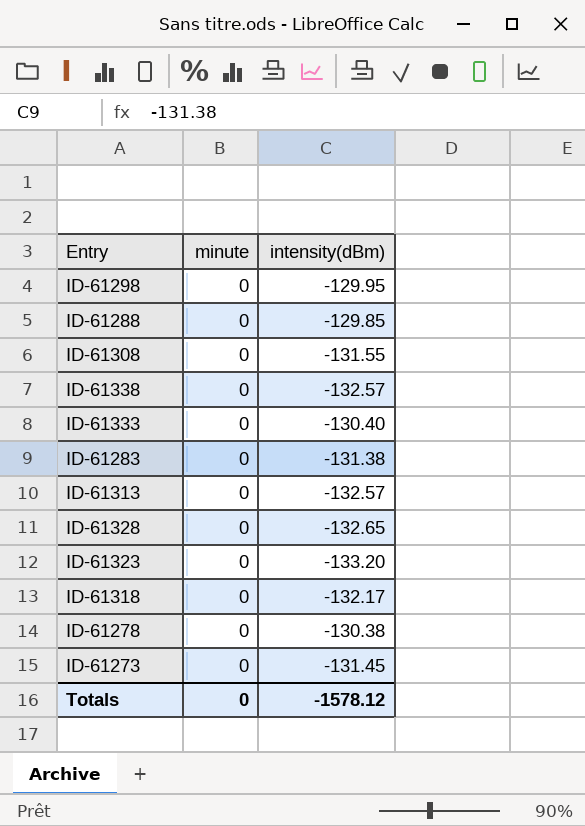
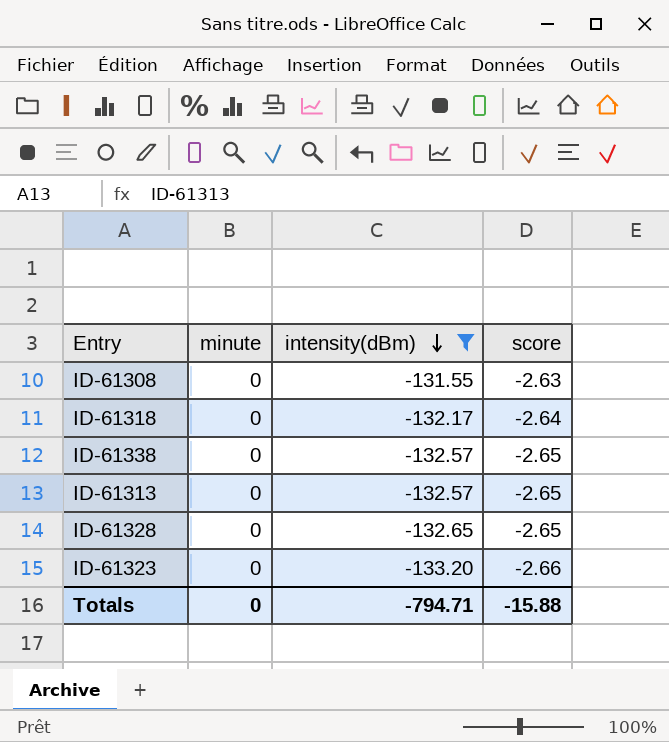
filter: none -> intensity(dBm) <= -131.55
row order: none -> intensity(dBm) descending
column score | formula: none -> [intensity(dBm)] * 0.02
Totals | intensity(dBm): -1578.12 -> -794.71

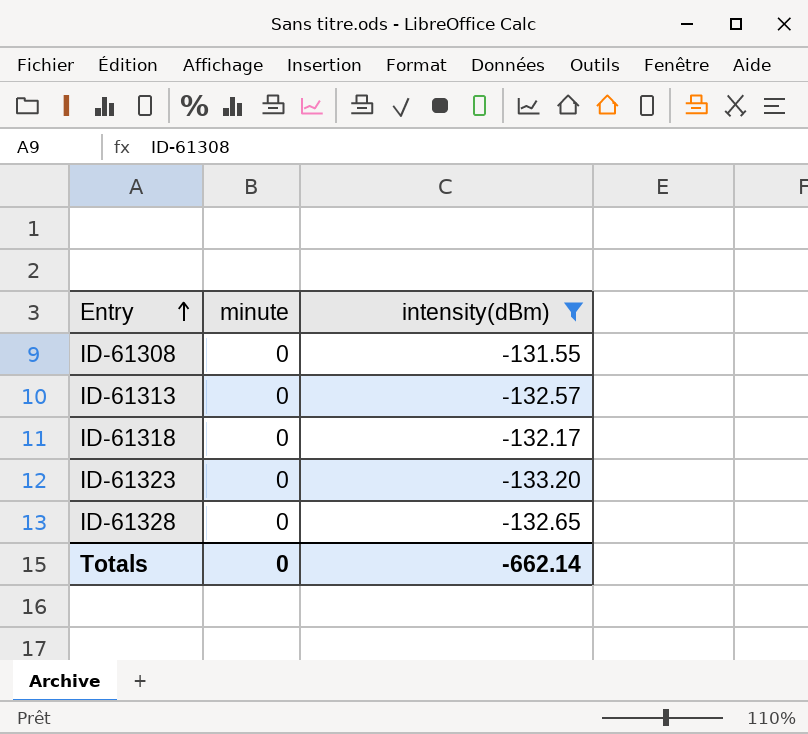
row order: intensity(dBm) descending -> Entry ascending
column score | formula: [intensity(dBm)] * 0.02 -> none
row ID-61338: 0 | -132.57 | -2.65 -> none
Totals | intensity(dBm): -794.71 -> -662.14

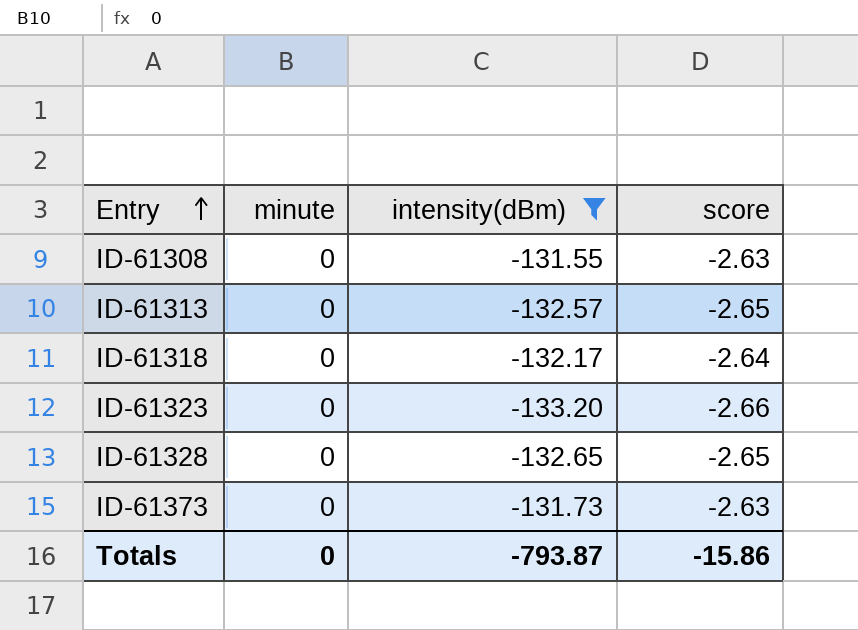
column score | formula: none -> [intensity(dBm)] * 0.02
row ID-61373: none -> 0 | -131.73 | -2.63
Totals | intensity(dBm): -662.14 -> -793.87

